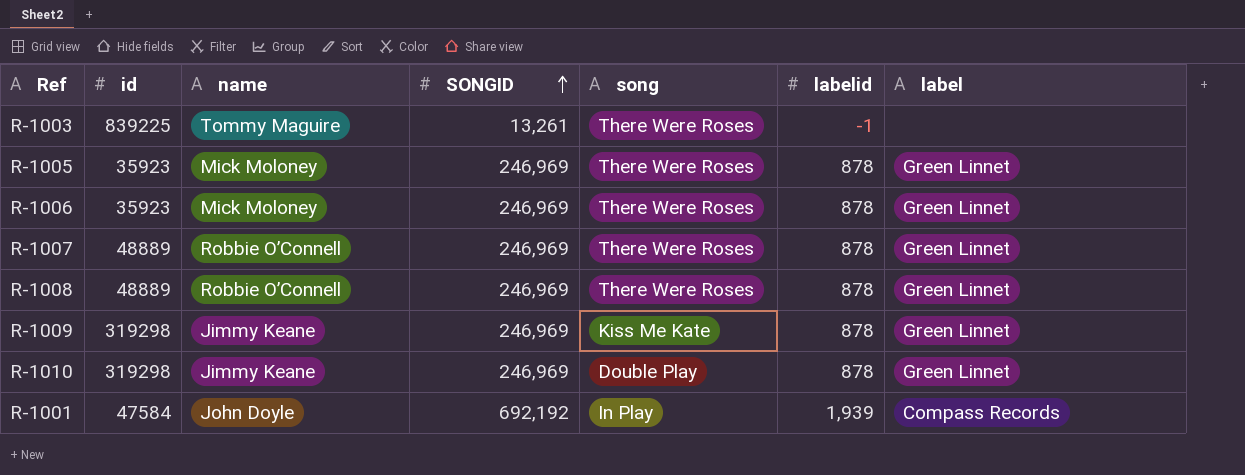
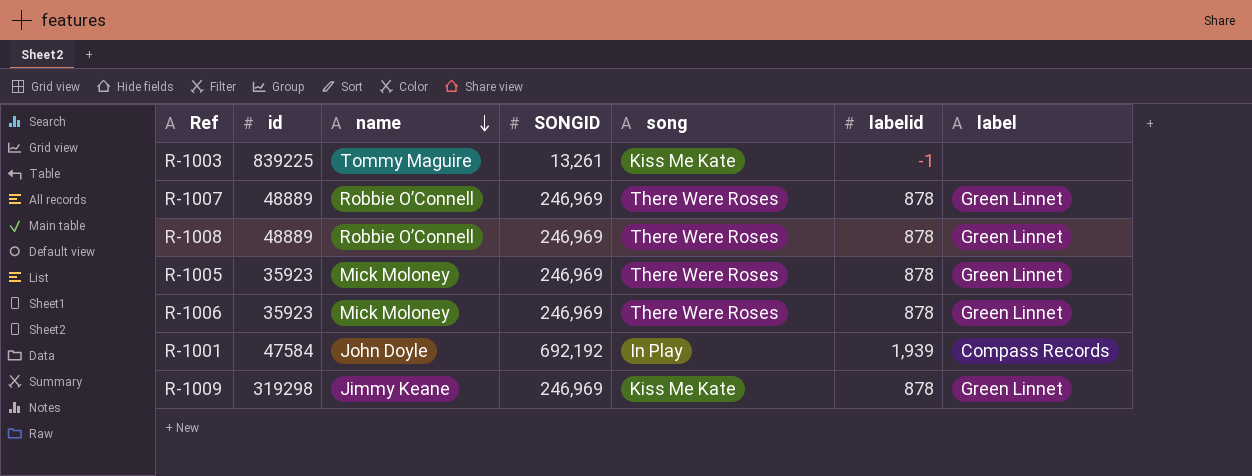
row order: SONGID ascending -> name descending
row R-1010: 319298 | Jimmy Keane | 246,969 | Double Play | 878 | Green Linnet -> none
R-1003 | song: There Were Roses -> Kiss Me Kate

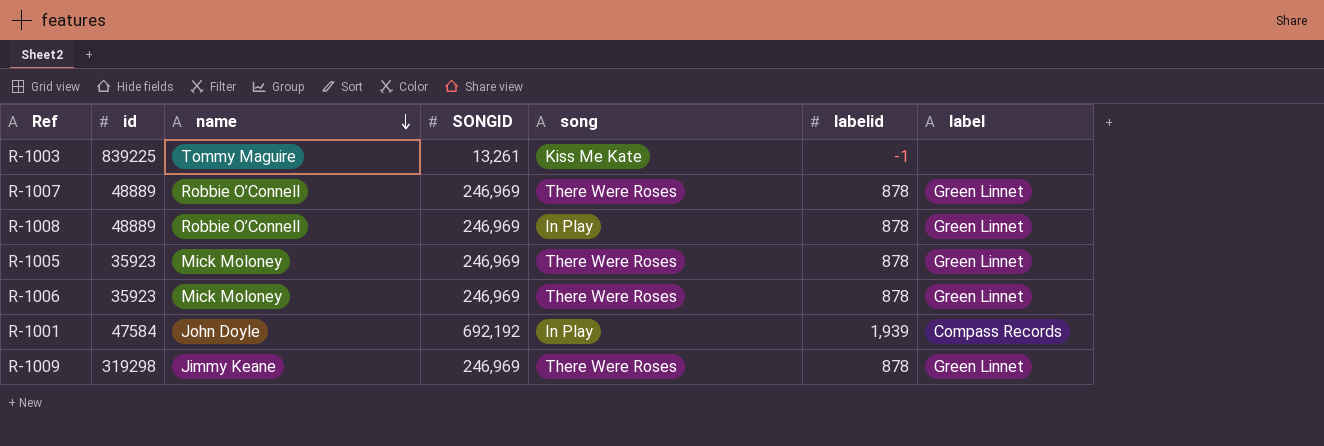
R-1008 | song: There Were Roses -> In Play
R-1009 | song: Kiss Me Kate -> There Were Roses

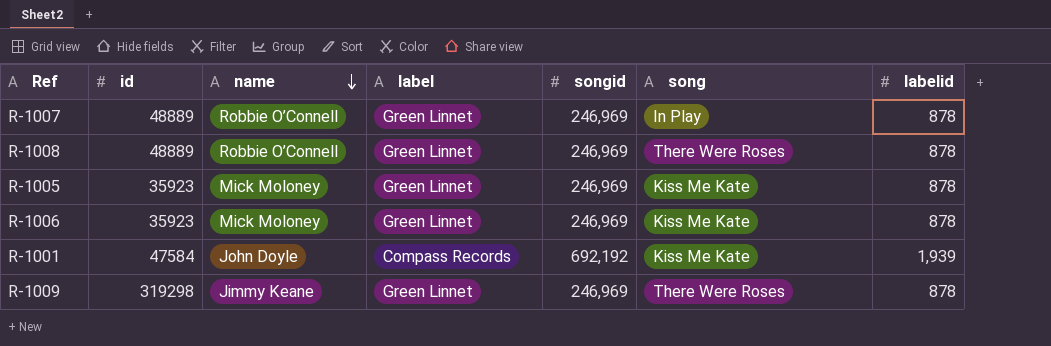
column label | position: 7 -> 4
column name: SONGID -> songid
row R-1003: 839225 | Tommy Maguire | 13,261 | Kiss Me Kate | -1 | none -> none
R-1007 | song: There Were Roses -> In Play
R-1008 | song: In Play -> There Were Roses
R-1005 | song: There Were Roses -> Kiss Me Kate
R-1006 | song: There Were Roses -> Kiss Me Kate
R-1001 | song: In Play -> Kiss Me Kate

